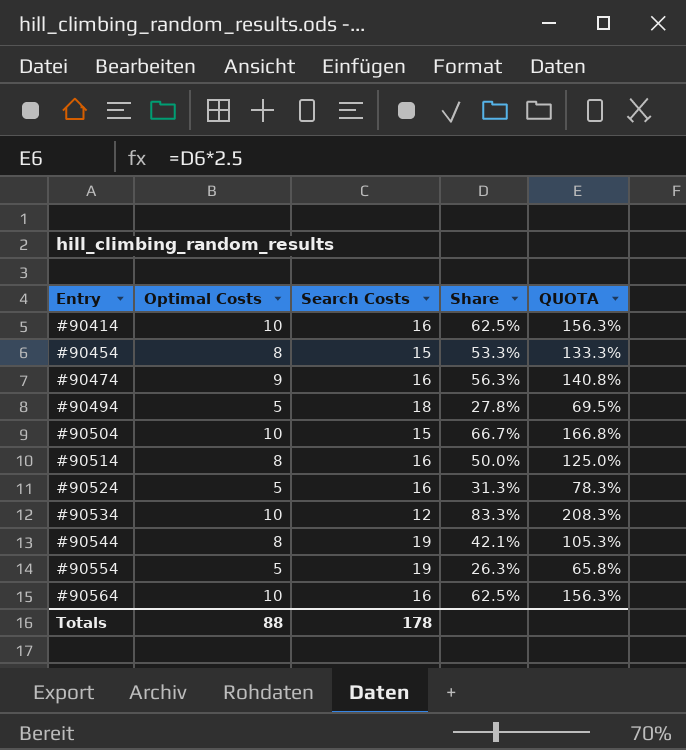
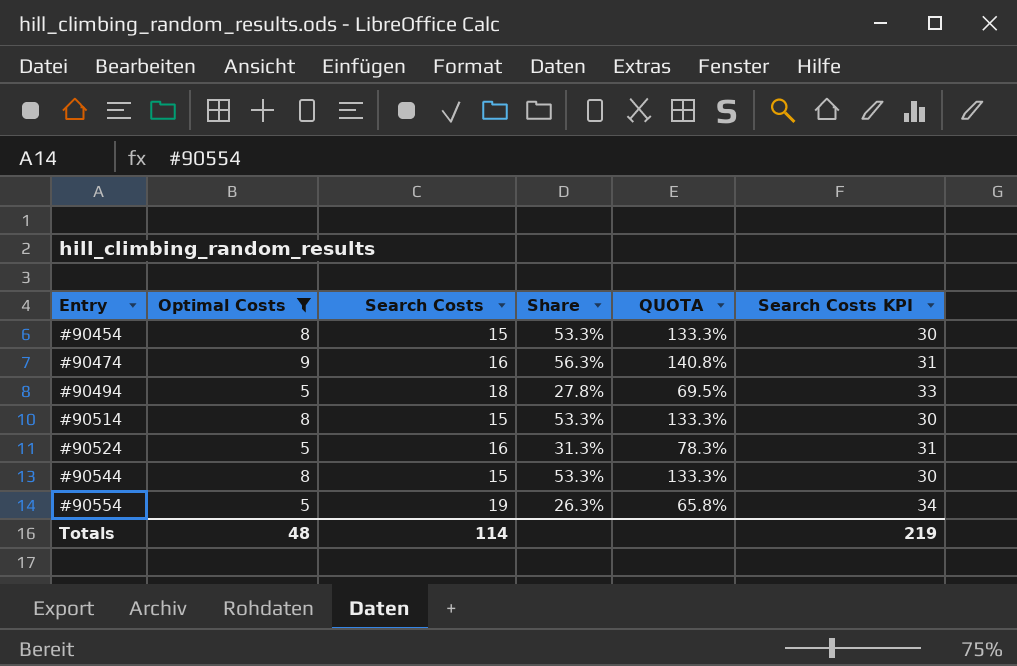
filter: none -> Optimal Costs != 10
column Search Costs KPI | formula: none -> [Search Costs] + 15
#90514 | Search Costs: 16 -> 15
#90514 | Share: 50.0% -> 53.3%
#90514 | QUOTA: 125.0% -> 133.3%
#90544 | Search Costs: 19 -> 15
#90544 | Share: 42.1% -> 53.3%
#90544 | QUOTA: 105.3% -> 133.3%
Totals | Optimal Costs: 88 -> 48
Totals | Search Costs: 178 -> 114

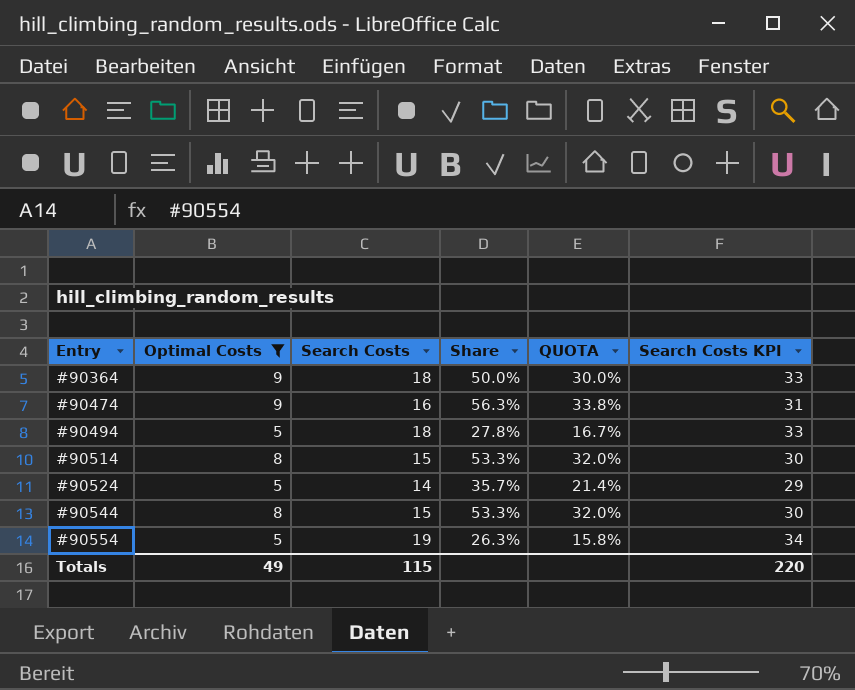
column QUOTA | formula: [Share] * 2.5 -> [Share] * 0.6
row #90454: 8 | 15 | 53.3% | 133.3% | 30 -> none
row #90364: none -> 9 | 18 | 50.0% | 30.0% | 33
#90524 | Search Costs: 16 -> 14
#90524 | Share: 31.3% -> 35.7%
#90524 | Search Costs KPI: 31 -> 29
Totals | Optimal Costs: 48 -> 49
Totals | Search Costs: 114 -> 115
Totals | Search Costs KPI: 219 -> 220

